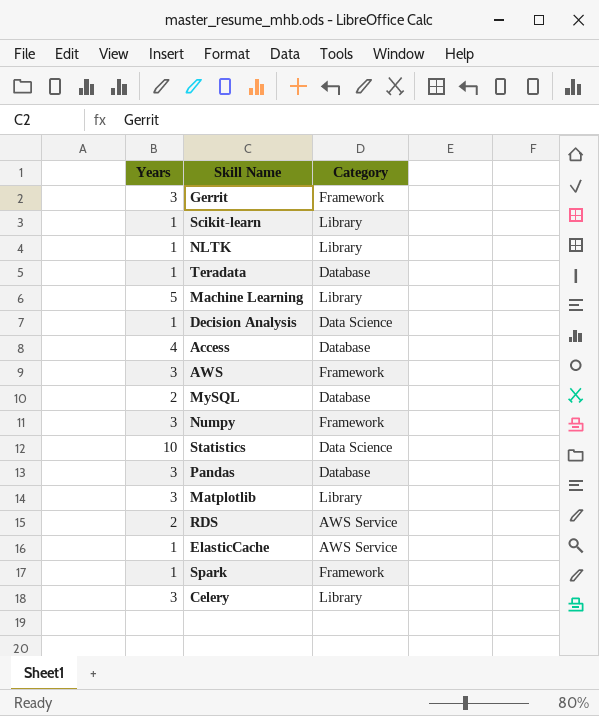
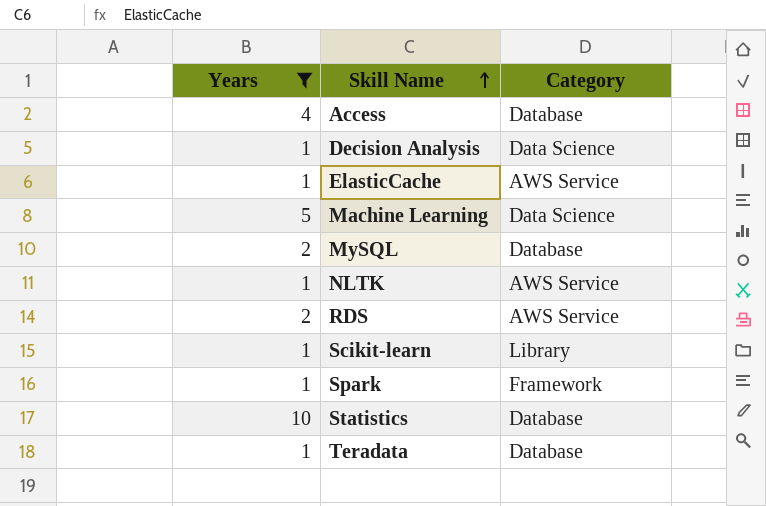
filter: none -> Years != 3
row order: none -> Skill Name ascending
Machine Learning | Category: Library -> Data Science
NLTK | Category: Library -> AWS Service
Statistics | Category: Data Science -> Database

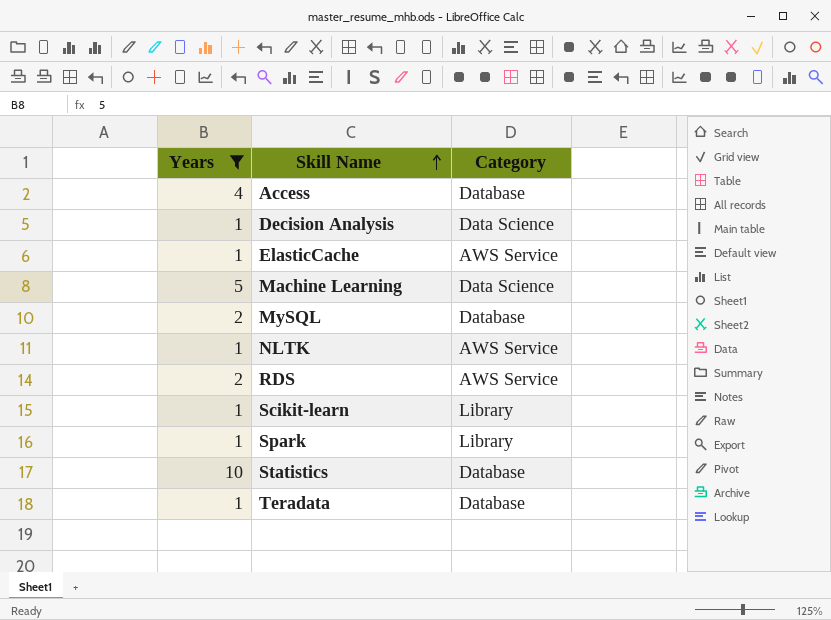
Spark | Category: Framework -> Library

